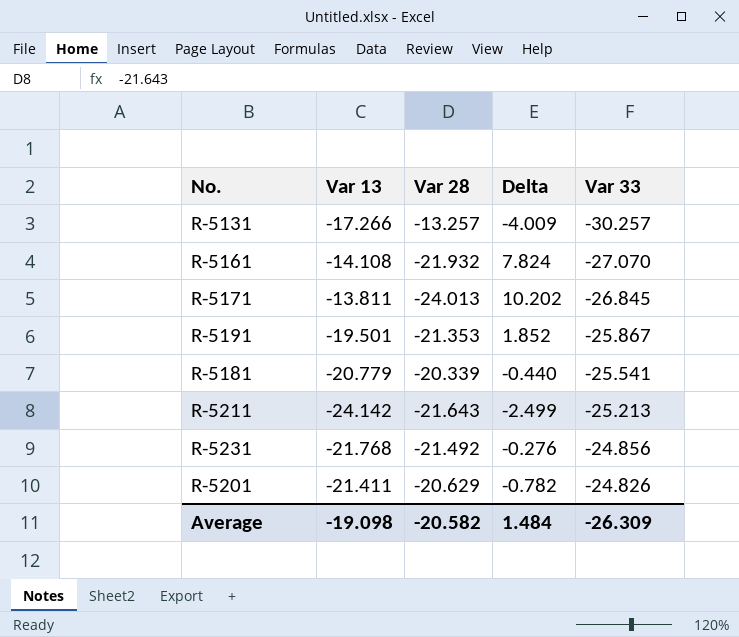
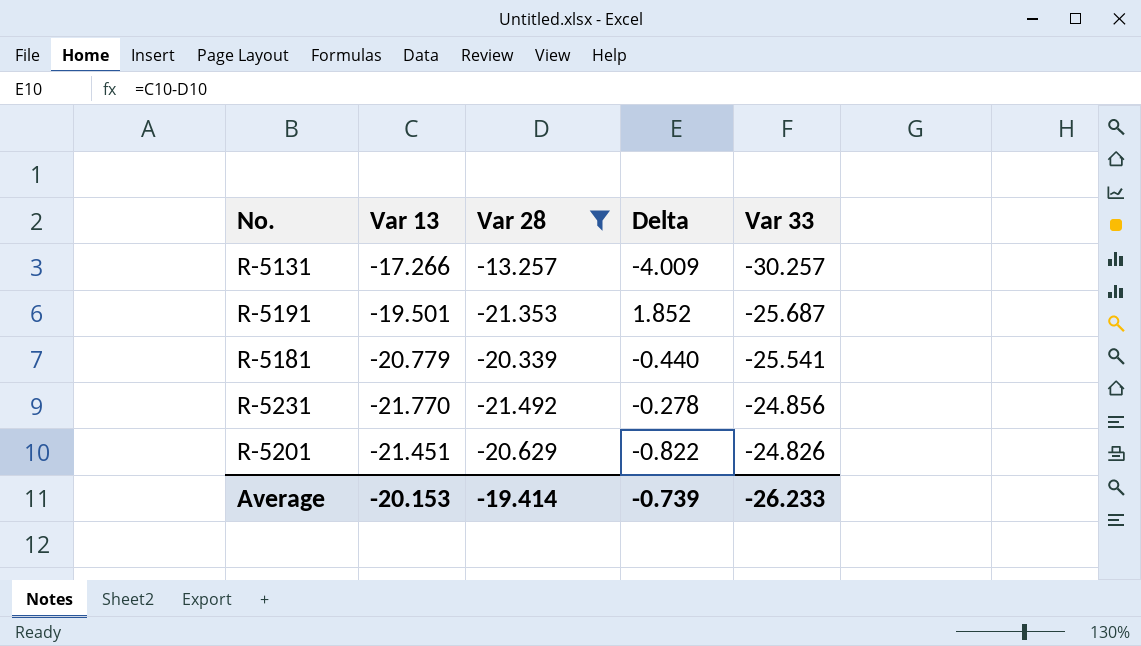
filter: none -> Var 28 >= -21.492
R-5191 | Var 33: -25.867 -> -25.687
R-5231 | Var 13: -21.768 -> -21.770
R-5231 | Delta: -0.276 -> -0.278
R-5201 | Var 13: -21.411 -> -21.451
R-5201 | Delta: -0.782 -> -0.822
Average | Var 13: -19.098 -> -20.153
Average | Var 28: -20.582 -> -19.414
Average | Delta: 1.484 -> -0.739
Average | Var 33: -26.309 -> -26.233

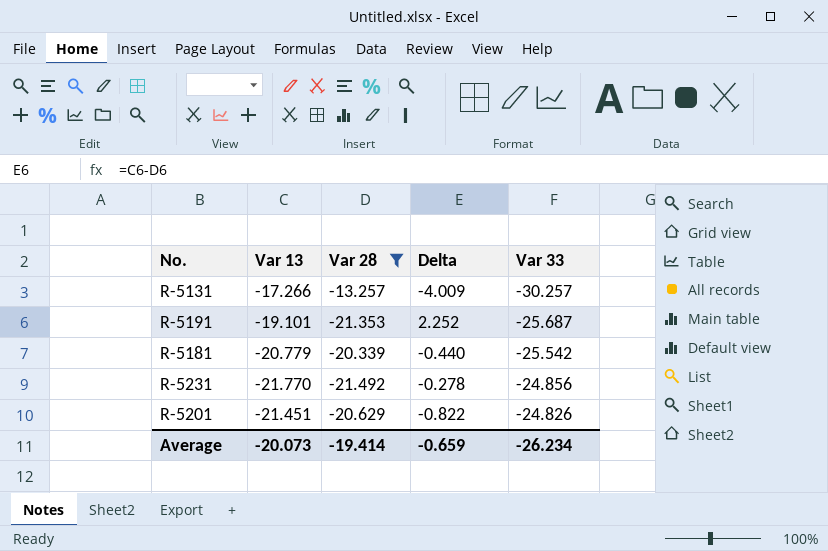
R-5191 | Var 13: -19.501 -> -19.101
R-5191 | Delta: 1.852 -> 2.252
R-5181 | Var 33: -25.541 -> -25.542
Average | Var 13: -20.153 -> -20.073
Average | Delta: -0.739 -> -0.659
Average | Var 33: -26.233 -> -26.234

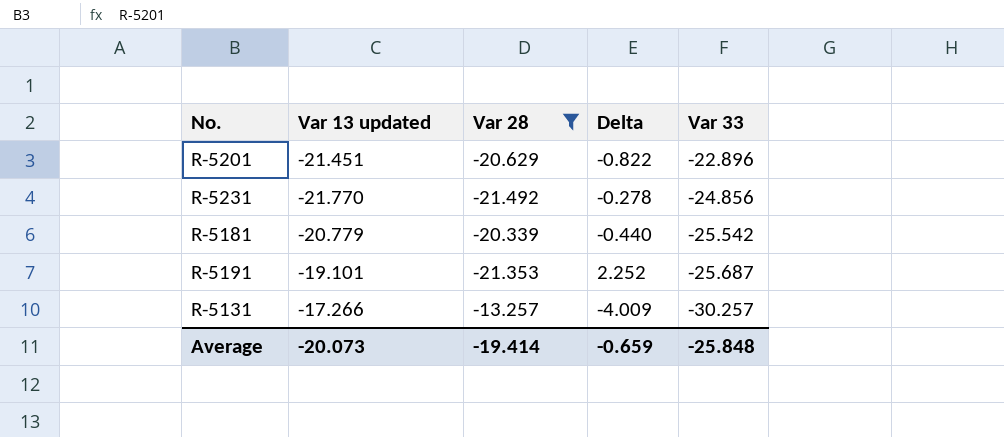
row order: Var 33 ascending -> Var 33 descending
column name: Var 13 -> Var 13 updated
R-5201 | Var 33: -24.826 -> -22.896
Average | Var 33: -26.234 -> -25.848

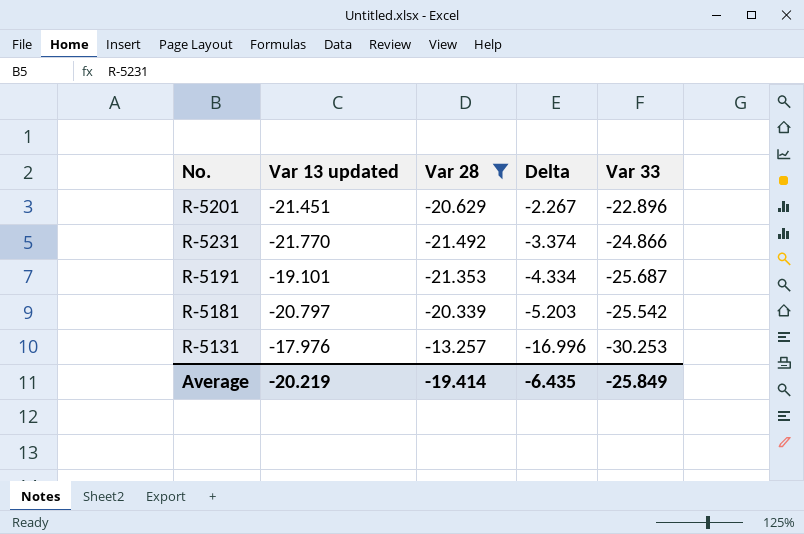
row order: Var 33 descending -> Delta descending
column Delta | formula: [Var 13 updated] - [Var 28] -> [Var 33] - [Var 28]
R-5231 | Var 33: -24.856 -> -24.866
R-5181 | Var 13 updated: -20.779 -> -20.797
R-5131 | Var 13 updated: -17.266 -> -17.976
R-5131 | Var 33: -30.257 -> -30.253
Average | Var 13 updated: -20.073 -> -20.219
Average | Delta: -0.659 -> -6.435
Average | Var 33: -25.848 -> -25.849

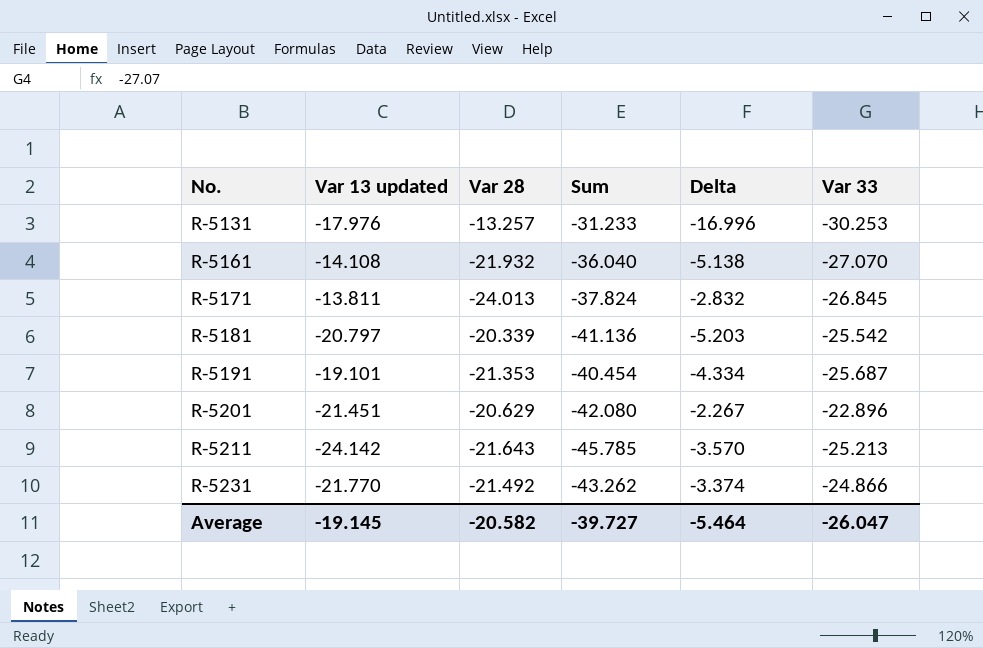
filter: Var 28 >= -21.492 -> none
row order: Delta descending -> No. ascending
column Sum | formula: none -> [Var 13 updated] + [Var 28]
Average | Var 13 updated: -20.219 -> -19.145
Average | Var 28: -19.414 -> -20.582
Average | Delta: -6.435 -> -5.464
Average | Var 33: -25.849 -> -26.047

